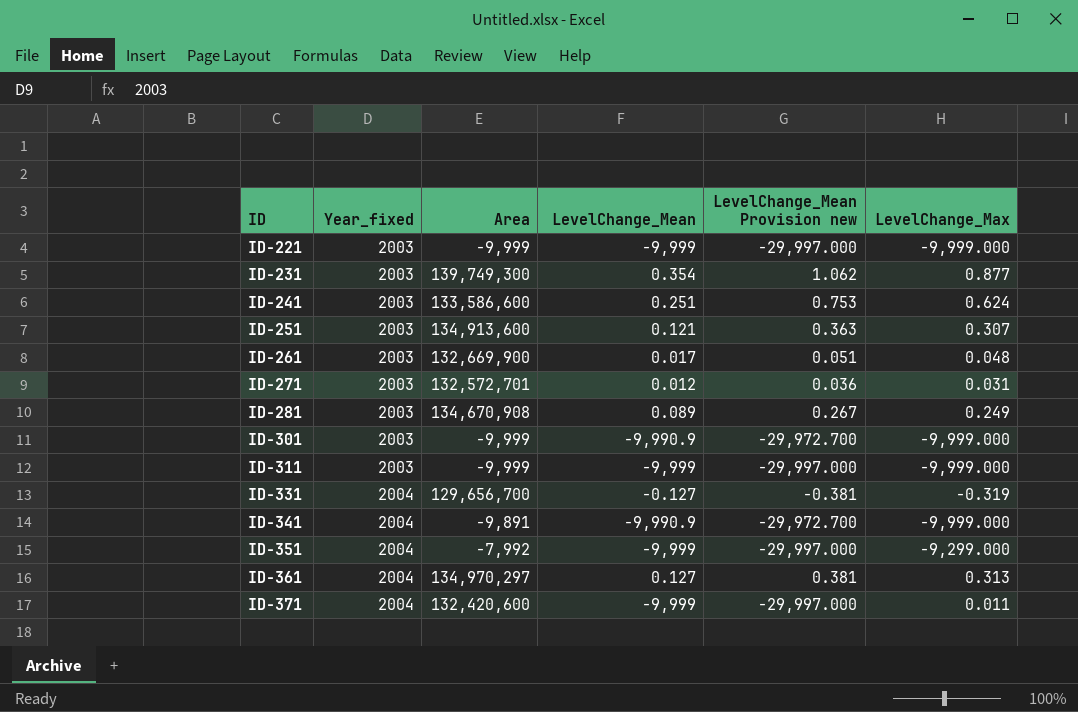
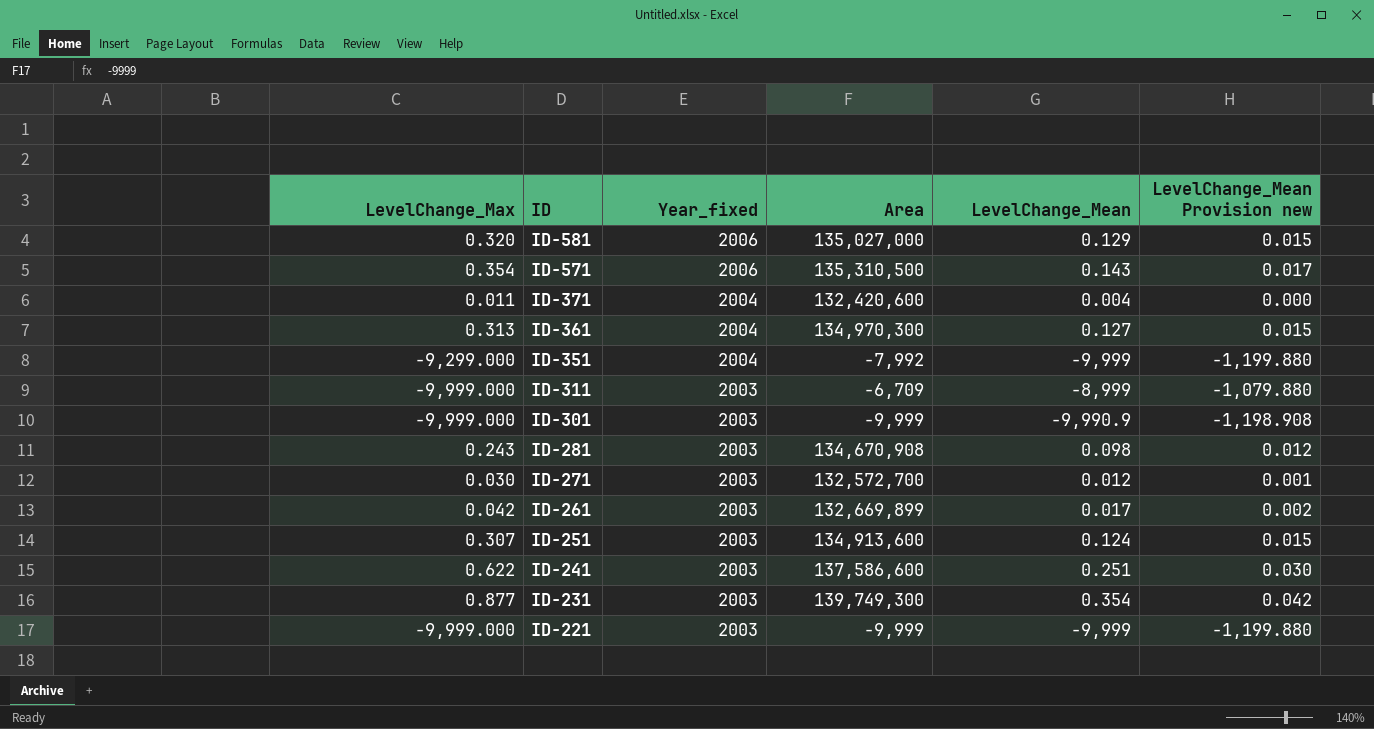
row order: ID ascending -> ID descending
column LevelChange_Max | position: 6 -> 1
column LevelChange_Mean Provision new | formula: [LevelChange_Mean] * 3 -> [LevelChange_Mean] * 0.12
row ID-331: 2004 | 129,656,700 | -0.127 | -0.381 | -0.319 -> none
row ID-341: 2004 | -9,891 | -9,990.9 | -29,972.700 | -9,999.000 -> none
row ID-581: none -> 0.320 | 2006 | 135,027,000 | 0.129 | 0.015
row ID-571: none -> 0.354 | 2006 | 135,310,500 | 0.143 | 0.017
ID-371 | LevelChange_Mean: -9,999 -> 0.004
ID-361 | Area: 134,970,297 -> 134,970,300
ID-311 | Area: -9,999 -> -6,709
ID-311 | LevelChange_Mean: -9,999 -> -8,999
ID-281 | LevelChange_Max: 0.249 -> 0.243
ID-281 | LevelChange_Mean: 0.089 -> 0.098
ID-271 | LevelChange_Max: 0.031 -> 0.030
ID-271 | Area: 132,572,701 -> 132,572,700
ID-261 | LevelChange_Max: 0.048 -> 0.042
ID-261 | Area: 132,669,900 -> 132,669,899
ID-251 | LevelChange_Mean: 0.121 -> 0.124
ID-241 | LevelChange_Max: 0.624 -> 0.622
ID-241 | Area: 133,586,600 -> 137,586,600

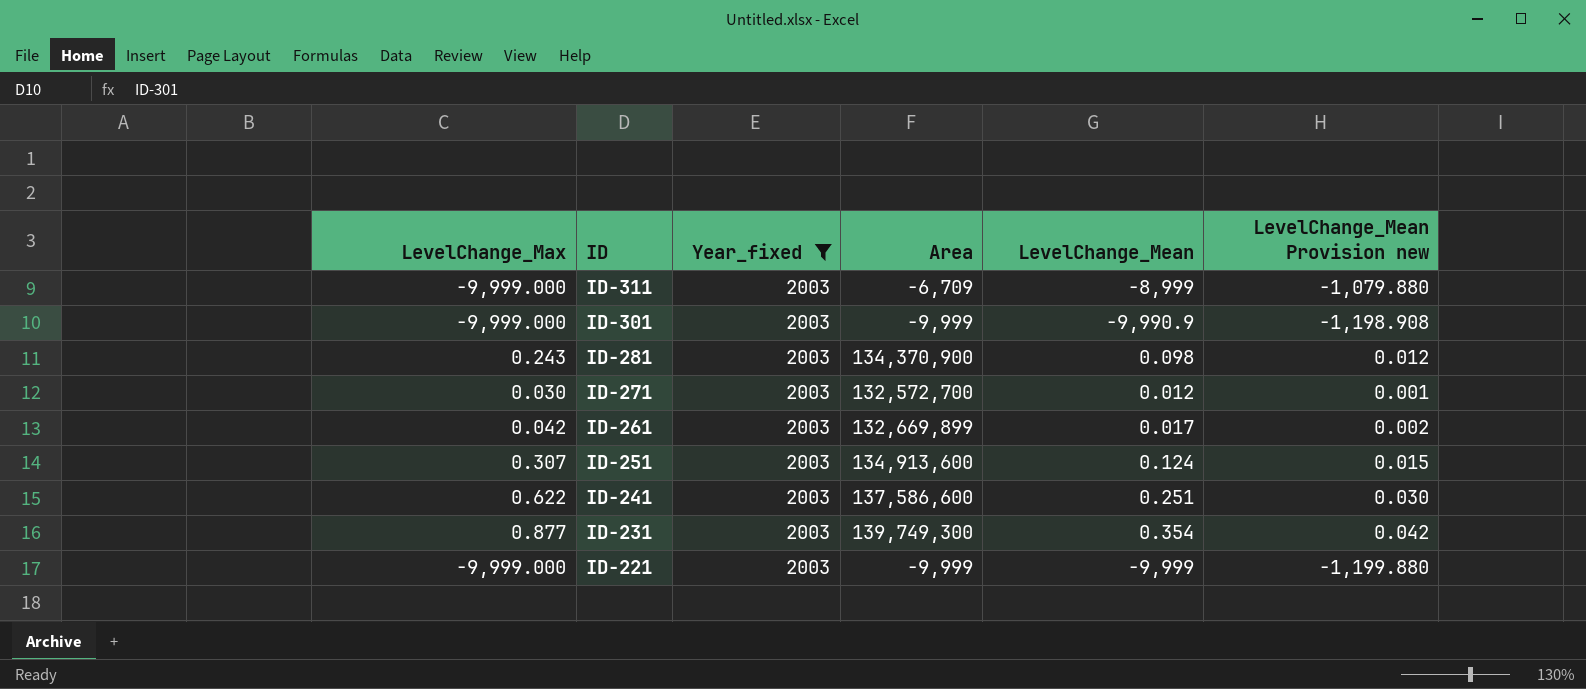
filter: none -> Year_fixed = 2003
ID-281 | Area: 134,670,908 -> 134,370,900

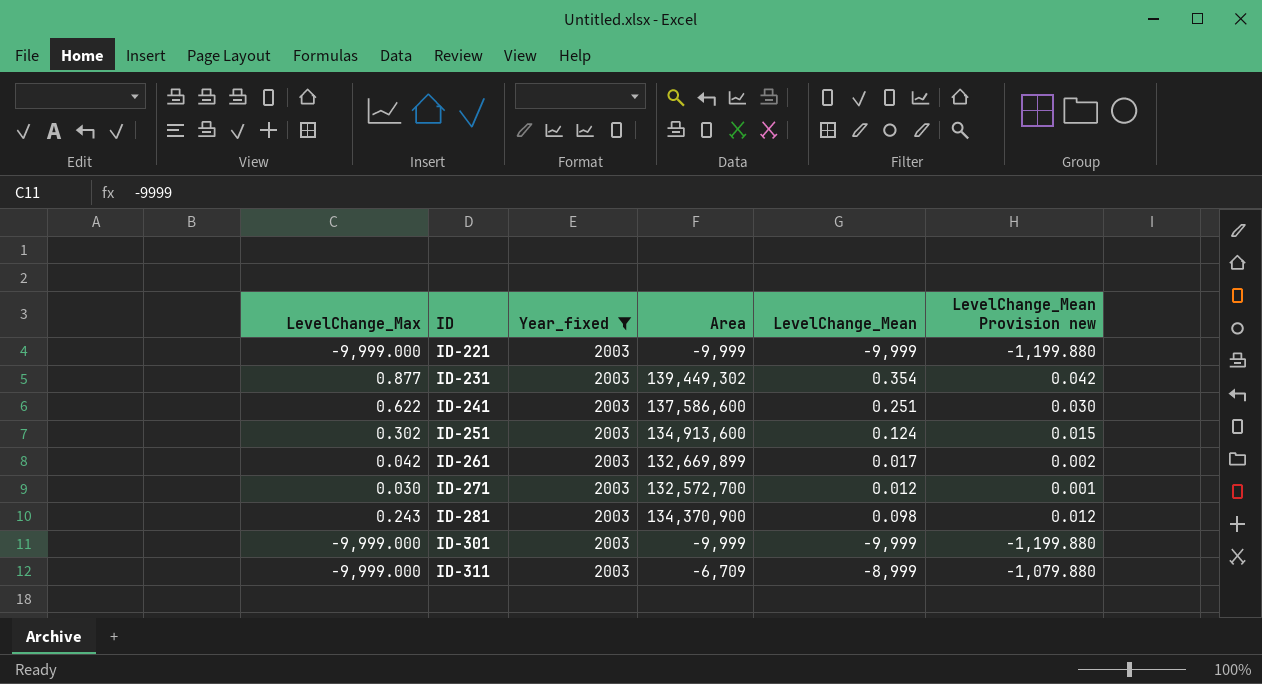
row order: ID descending -> ID ascending
ID-231 | Area: 139,749,300 -> 139,449,302
ID-251 | LevelChange_Max: 0.307 -> 0.302
ID-301 | LevelChange_Mean: -9,990.9 -> -9,999
ID-301 | LevelChange_Mean Provision new: -1,198.908 -> -1,199.880

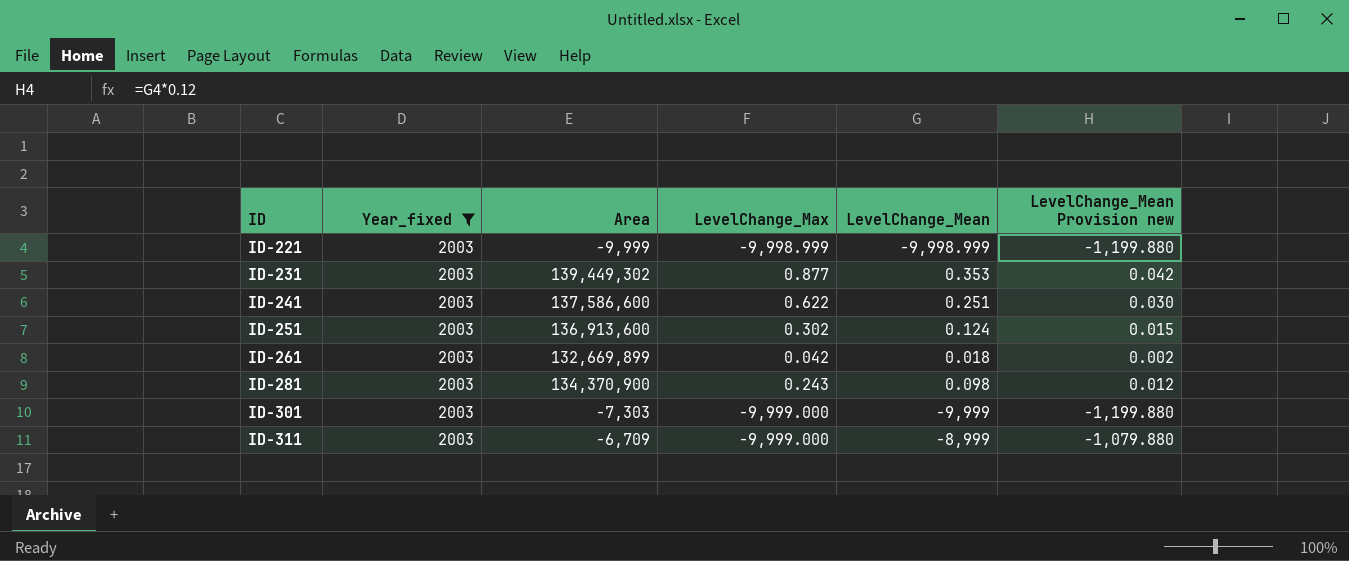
column LevelChange_Max | position: 1 -> 4
row ID-271: 0.030 | 2003 | 132,572,700 | 0.012 | 0.001 -> none
ID-221 | LevelChange_Max: -9,999.000 -> -9,998.999
ID-221 | LevelChange_Mean: -9,999 -> -9,998.999
ID-231 | LevelChange_Mean: 0.354 -> 0.353
ID-251 | Area: 134,913,600 -> 136,913,600
ID-261 | LevelChange_Mean: 0.017 -> 0.018
ID-301 | Area: -9,999 -> -7,303

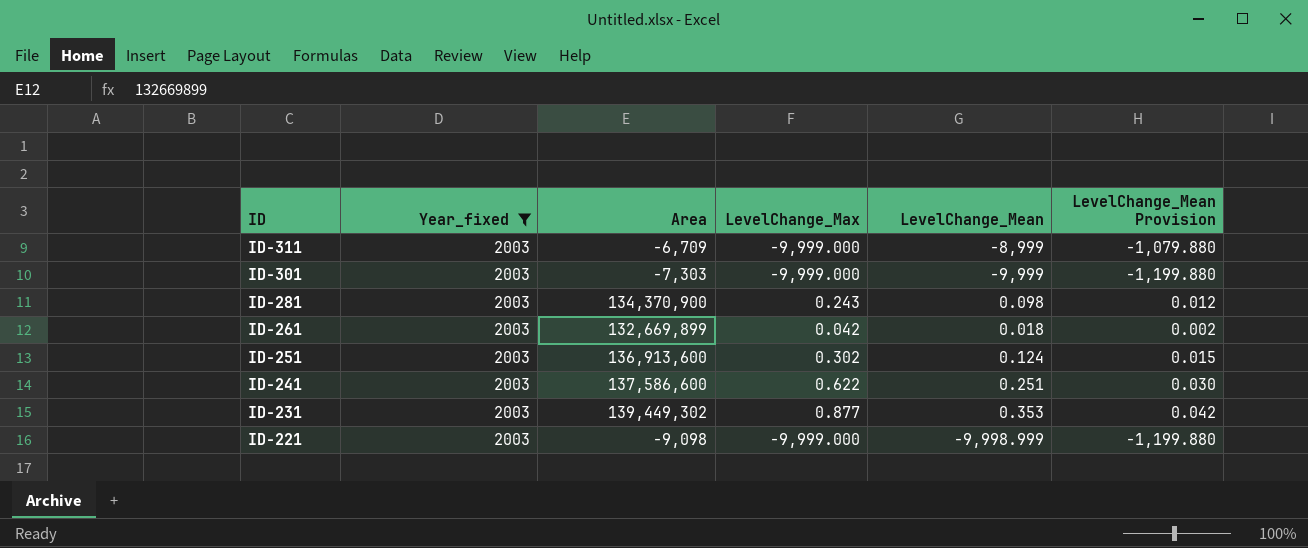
row order: ID ascending -> ID descending
column name: LevelChange_Mean Provision new -> LevelChange_Mean Provision
ID-221 | Area: -9,999 -> -9,098
ID-221 | LevelChange_Max: -9,998.999 -> -9,999.000

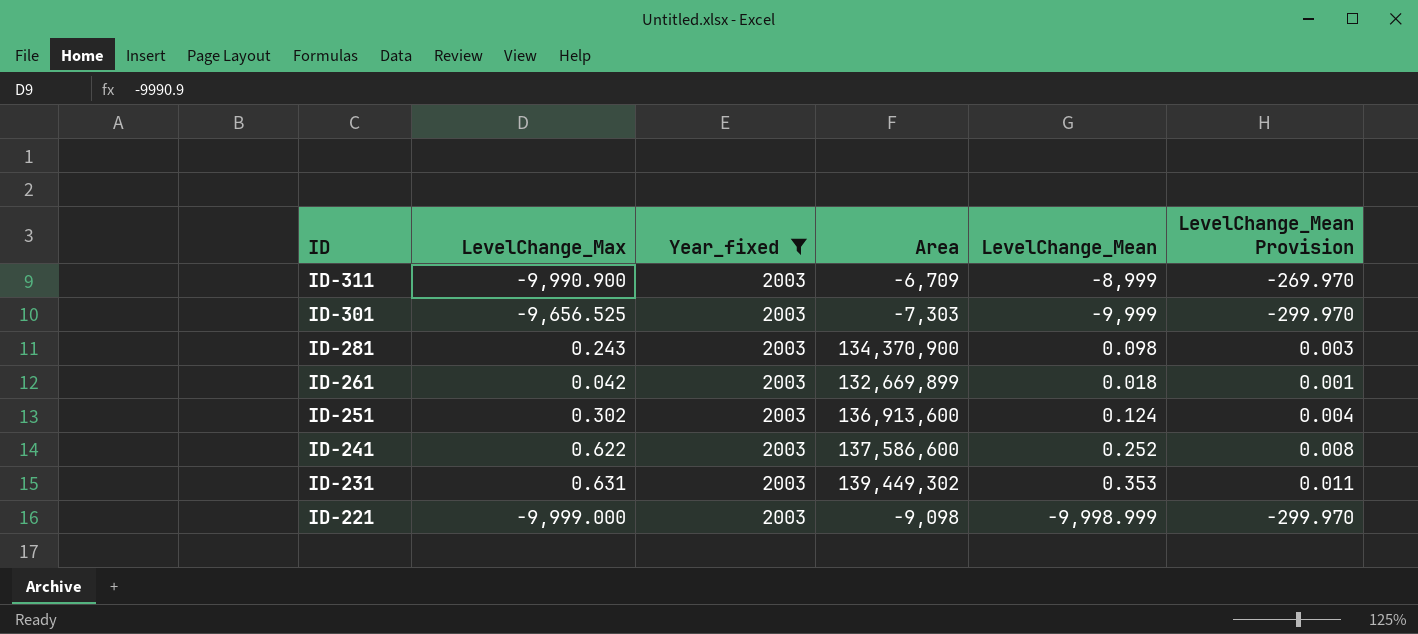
column LevelChange_Max | position: 4 -> 2
column LevelChange_Mean Provision | formula: [LevelChange_Mean] * 0.12 -> [LevelChange_Mean] * 0.03
ID-311 | LevelChange_Max: -9,999.000 -> -9,990.900
ID-301 | LevelChange_Max: -9,999.000 -> -9,656.525
ID-241 | LevelChange_Mean: 0.251 -> 0.252
ID-231 | LevelChange_Max: 0.877 -> 0.631

